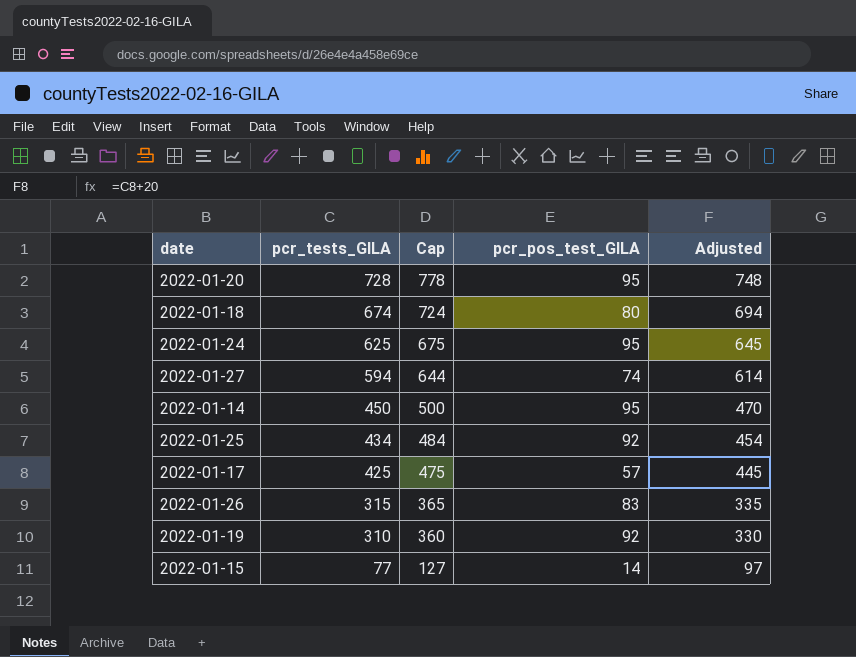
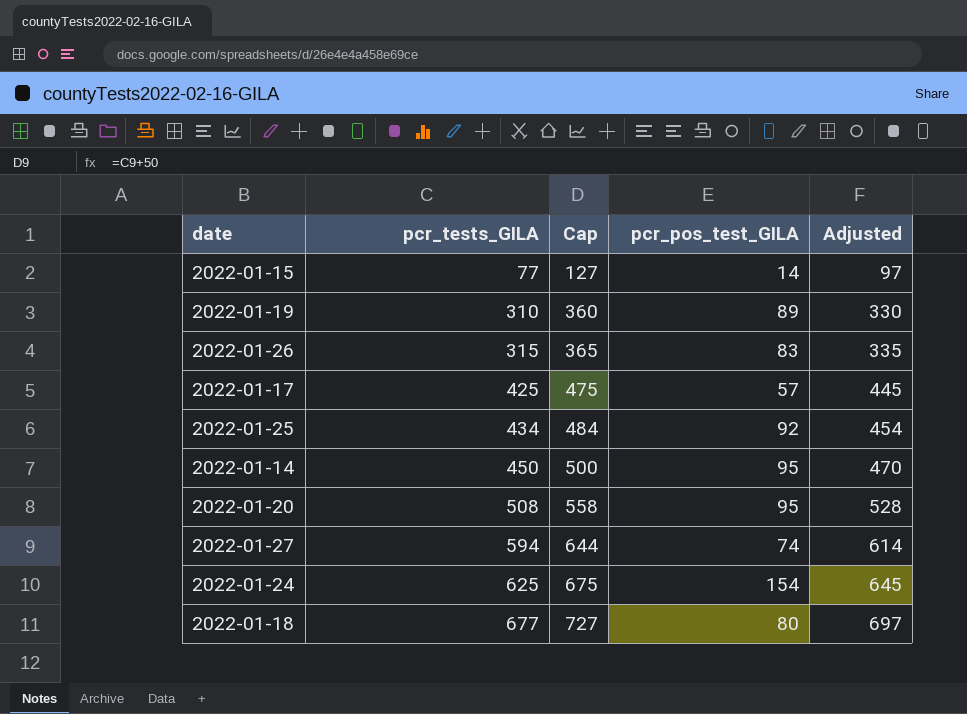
row order: pcr_tests_GILA descending -> pcr_tests_GILA ascending
2022-01-19 | pcr_pos_test_GILA: 92 -> 89
2022-01-20 | pcr_tests_GILA: 728 -> 508
2022-01-20 | Cap: 778 -> 558
2022-01-20 | Adjusted: 748 -> 528
2022-01-24 | pcr_pos_test_GILA: 95 -> 154
2022-01-18 | pcr_tests_GILA: 674 -> 677
2022-01-18 | Cap: 724 -> 727
2022-01-18 | Adjusted: 694 -> 697

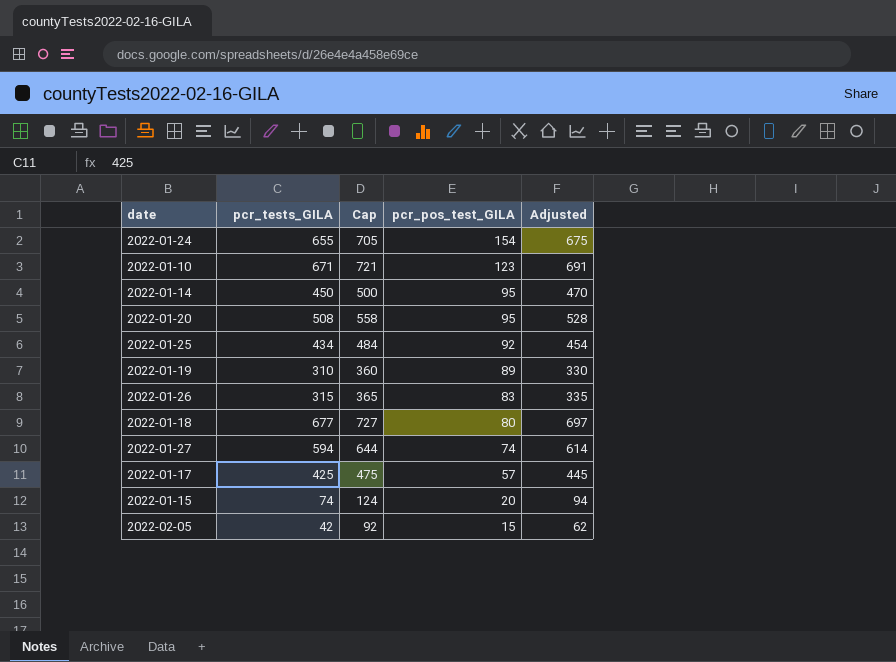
row order: pcr_tests_GILA ascending -> pcr_pos_test_GILA descending
2022-01-24 | pcr_tests_GILA: 625 -> 655
2022-01-24 | Cap: 675 -> 705
2022-01-24 | Adjusted: 645 -> 675
row 2022-01-10: none -> 671 | 721 | 123 | 691
2022-01-15 | pcr_tests_GILA: 77 -> 74
2022-01-15 | Cap: 127 -> 124
2022-01-15 | pcr_pos_test_GILA: 14 -> 20
2022-01-15 | Adjusted: 97 -> 94
row 2022-02-05: none -> 42 | 92 | 15 | 62

